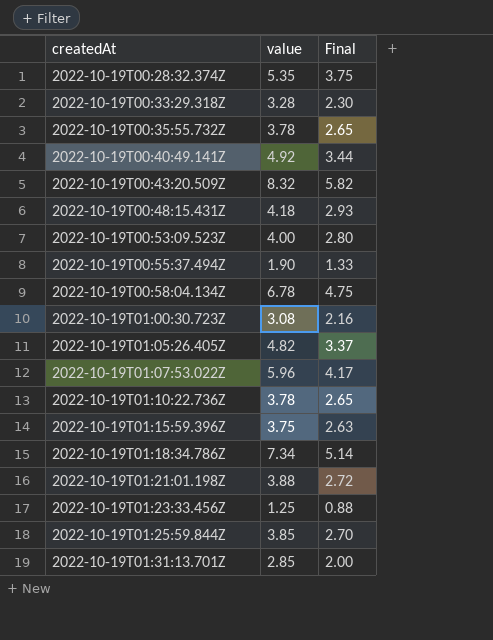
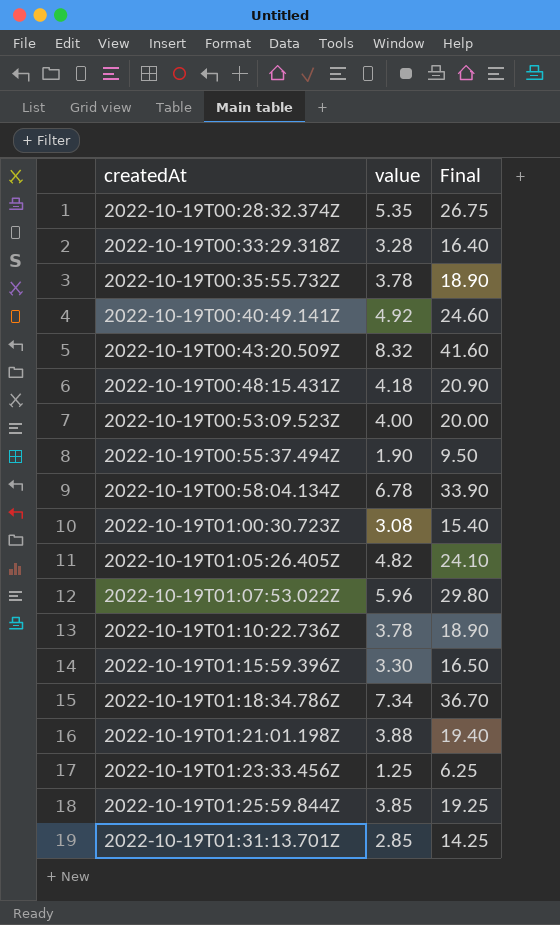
column Final | formula: [value] * 0.7 -> [value] * 5
2022-10-19T01:15:59.396Z | value: 3.75 -> 3.30

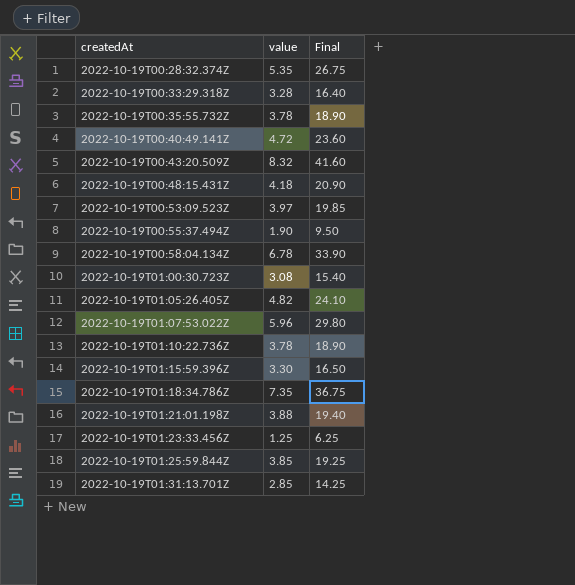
2022-10-19T00:40:49.141Z | value: 4.92 -> 4.72
2022-10-19T00:40:49.141Z | Final: 24.60 -> 23.60
2022-10-19T00:53:09.523Z | value: 4.00 -> 3.97
2022-10-19T00:53:09.523Z | Final: 20.00 -> 19.85
2022-10-19T01:18:34.786Z | value: 7.34 -> 7.35
2022-10-19T01:18:34.786Z | Final: 36.70 -> 36.75

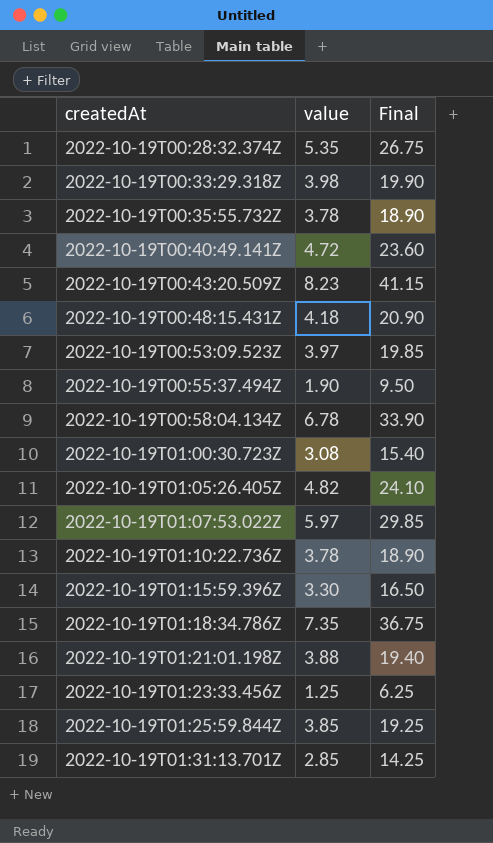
2022-10-19T00:33:29.318Z | value: 3.28 -> 3.98
2022-10-19T00:33:29.318Z | Final: 16.40 -> 19.90
2022-10-19T00:43:20.509Z | value: 8.32 -> 8.23
2022-10-19T00:43:20.509Z | Final: 41.60 -> 41.15
2022-10-19T01:07:53.022Z | value: 5.96 -> 5.97
2022-10-19T01:07:53.022Z | Final: 29.80 -> 29.85

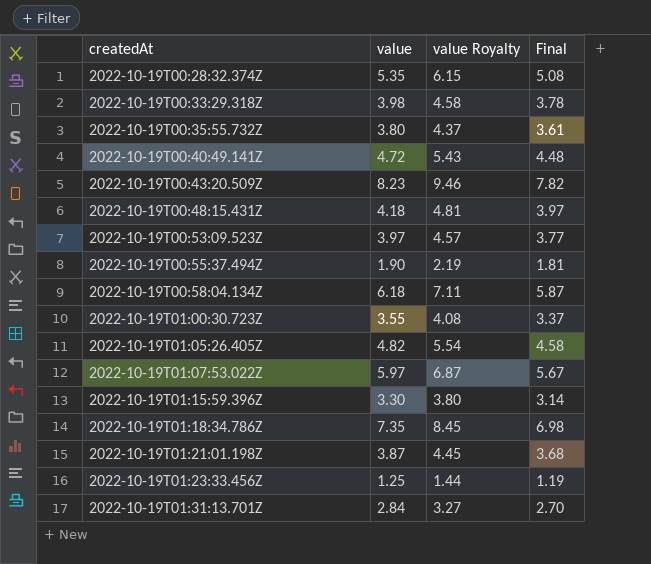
column value Royalty | formula: none -> [value] * 1.15
column Final | formula: [value] * 5 -> [value] * 0.95
row 2022-10-19T01:10:22.736Z: 3.78 | 18.90 -> none
row 2022-10-19T01:25:59.844Z: 3.85 | 19.25 -> none
2022-10-19T00:35:55.732Z | value: 3.78 -> 3.80
2022-10-19T00:58:04.134Z | value: 6.78 -> 6.18
2022-10-19T01:00:30.723Z | value: 3.08 -> 3.55
2022-10-19T01:21:01.198Z | value: 3.88 -> 3.87
2022-10-19T01:31:13.701Z | value: 2.85 -> 2.84

